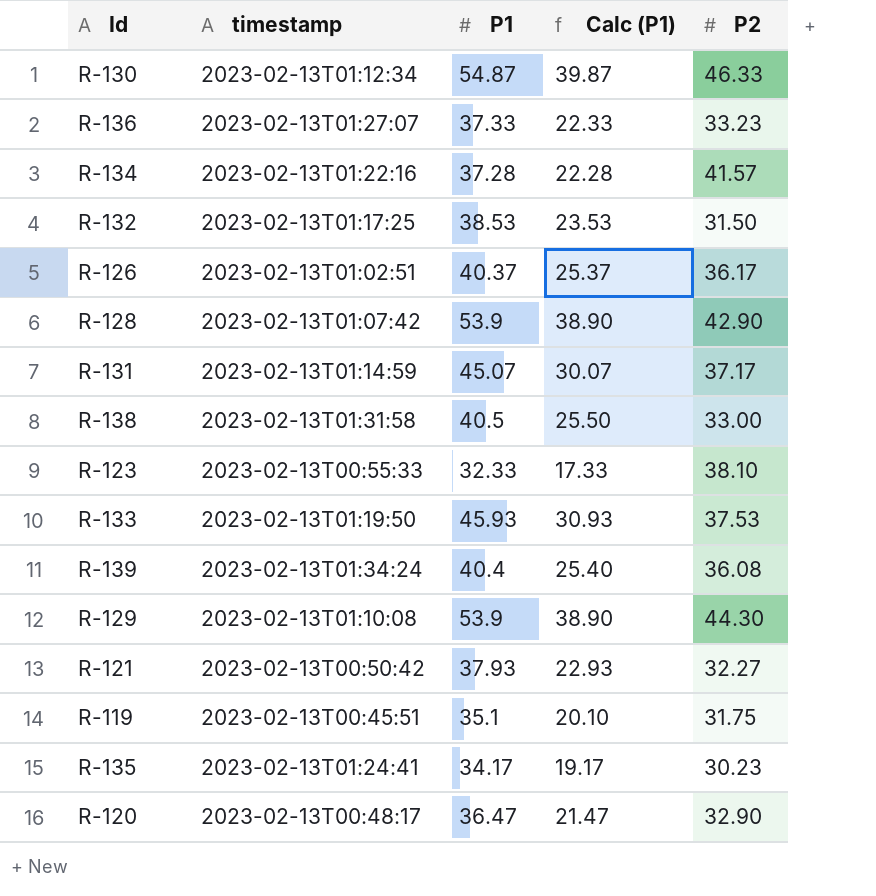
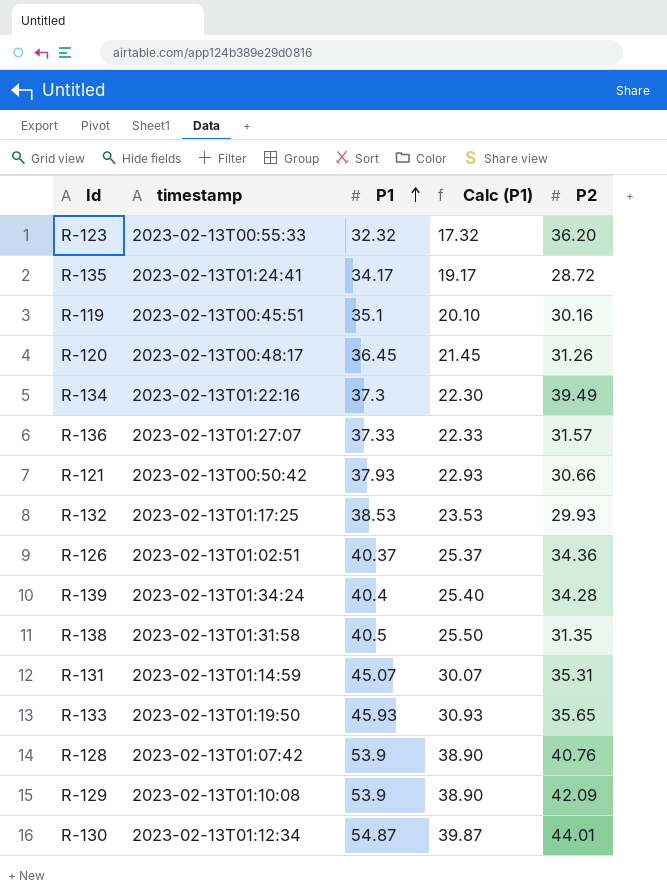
row order: none -> P1 ascending
R-123 | P1: 32.33 -> 32.32
R-123 | Calc (P1): 17.33 -> 17.32
R-123 | P2: 38.10 -> 36.20
R-135 | P2: 30.23 -> 28.72
R-119 | P2: 31.75 -> 30.16
R-120 | P1: 36.47 -> 36.45
R-120 | Calc (P1): 21.47 -> 21.45
R-120 | P2: 32.90 -> 31.26
R-134 | P1: 37.28 -> 37.3
R-134 | Calc (P1): 22.28 -> 22.30
R-134 | P2: 41.57 -> 39.49
R-136 | P2: 33.23 -> 31.57
R-121 | P2: 32.27 -> 30.66
R-132 | P2: 31.50 -> 29.93
R-126 | P2: 36.17 -> 34.36
R-139 | P2: 36.08 -> 34.28
R-138 | P2: 33.00 -> 31.35
R-131 | P2: 37.17 -> 35.31
R-133 | P2: 37.53 -> 35.65
R-128 | P2: 42.90 -> 40.76
R-129 | P2: 44.30 -> 42.09
R-130 | P2: 46.33 -> 44.01

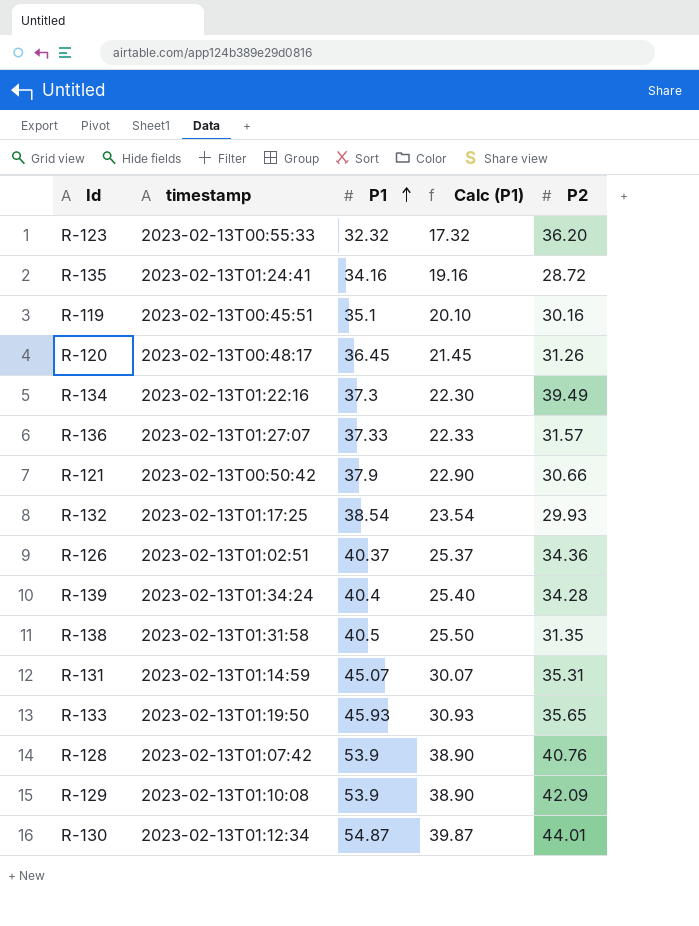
R-135 | P1: 34.17 -> 34.16
R-135 | Calc (P1): 19.17 -> 19.16
R-121 | P1: 37.93 -> 37.9
R-121 | Calc (P1): 22.93 -> 22.90
R-132 | P1: 38.53 -> 38.54
R-132 | Calc (P1): 23.53 -> 23.54

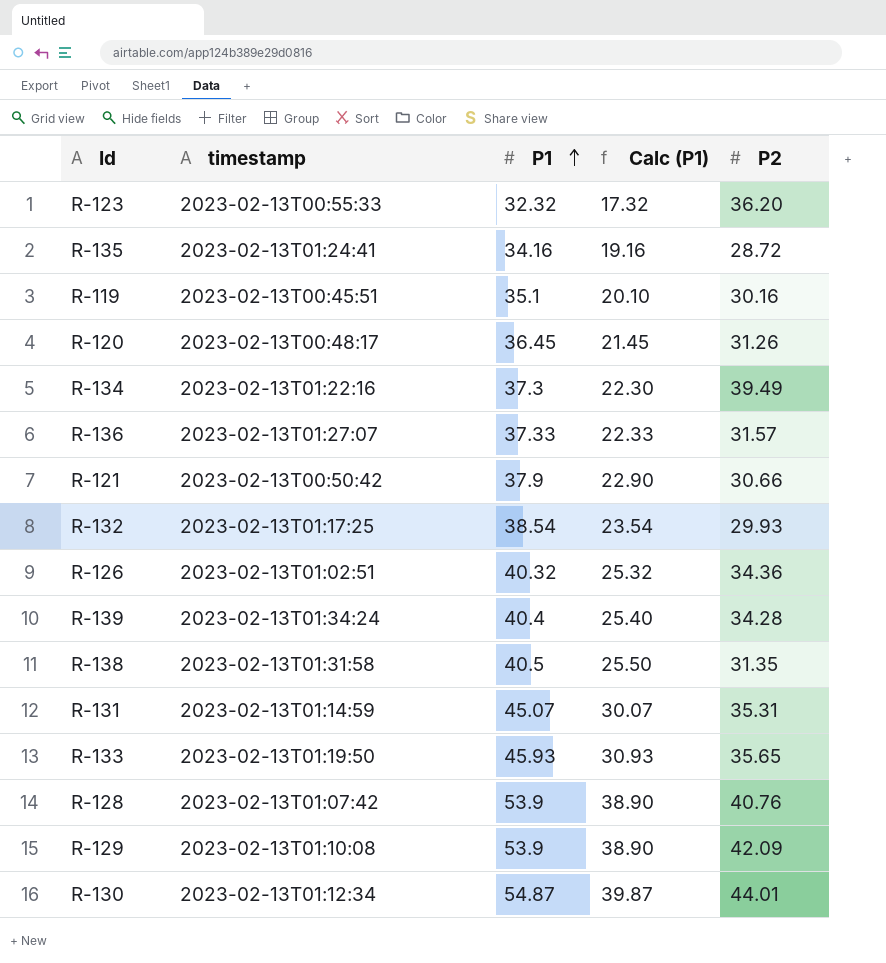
R-126 | P1: 40.37 -> 40.32
R-126 | Calc (P1): 25.37 -> 25.32

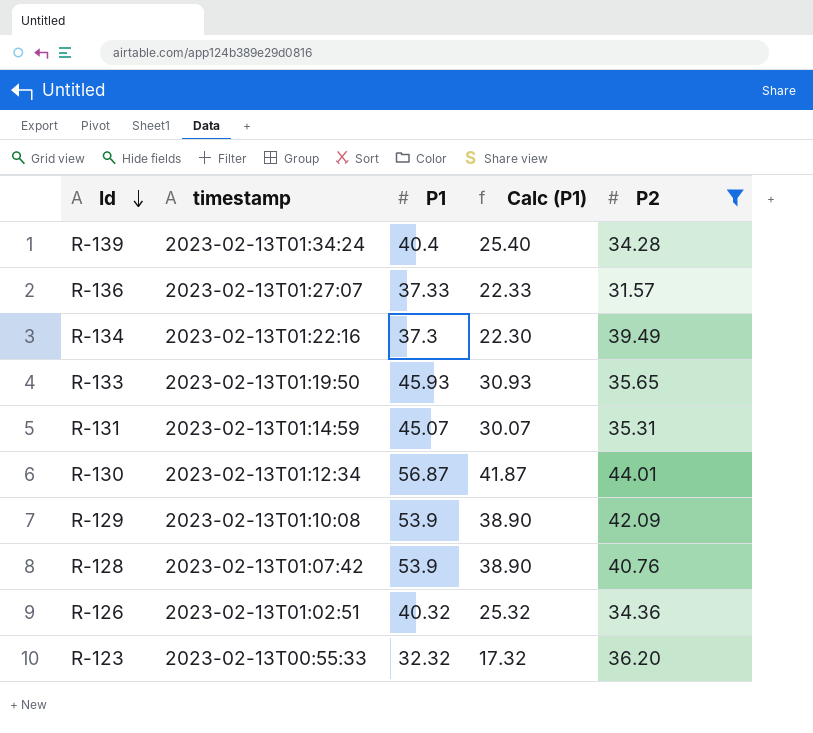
filter: none -> P2 >= 31.57
row order: P1 ascending -> Id descending
R-130 | P1: 54.87 -> 56.87
R-130 | Calc (P1): 39.87 -> 41.87

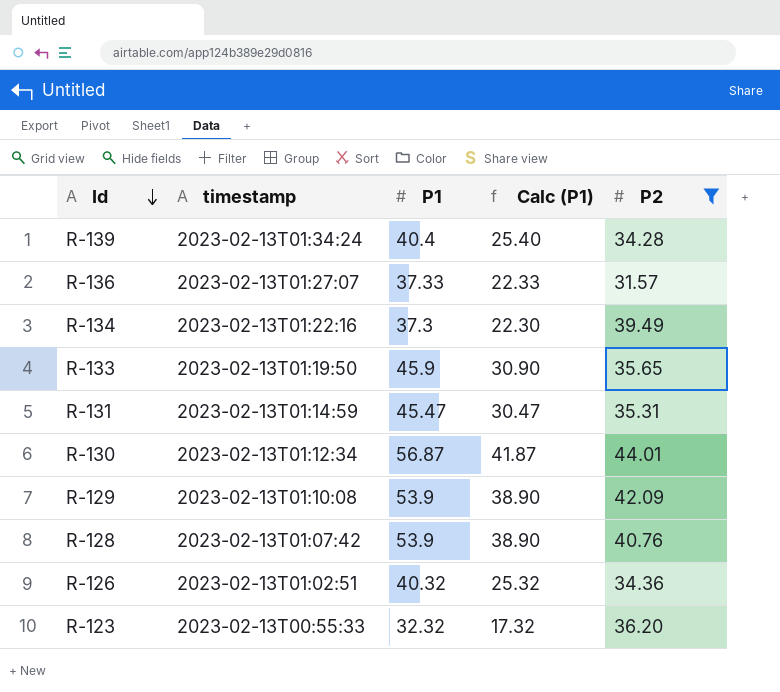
R-133 | P1: 45.93 -> 45.9
R-133 | Calc (P1): 30.93 -> 30.90
R-131 | P1: 45.07 -> 45.47
R-131 | Calc (P1): 30.07 -> 30.47

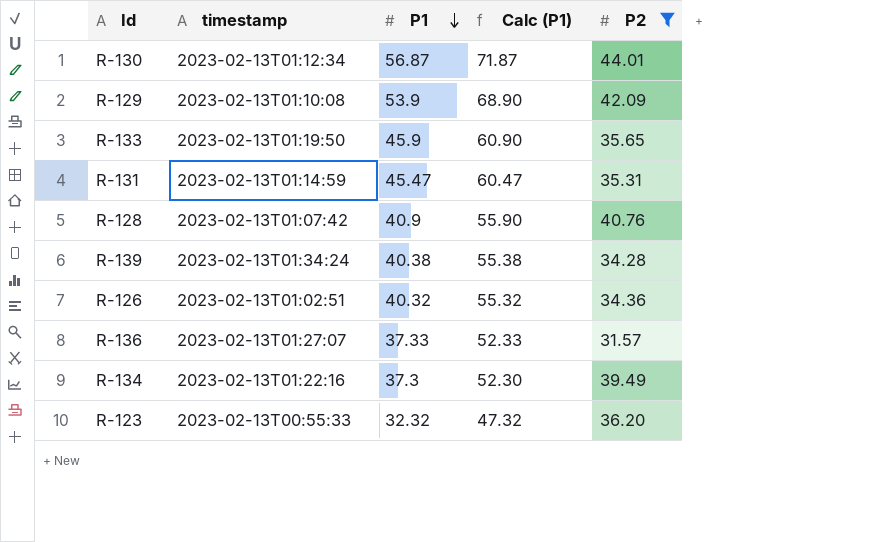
row order: Id descending -> P1 descending
column Calc (P1) | formula: [P1] - 15 -> [P1] + 15
R-128 | P1: 53.9 -> 40.9
R-139 | P1: 40.4 -> 40.38

